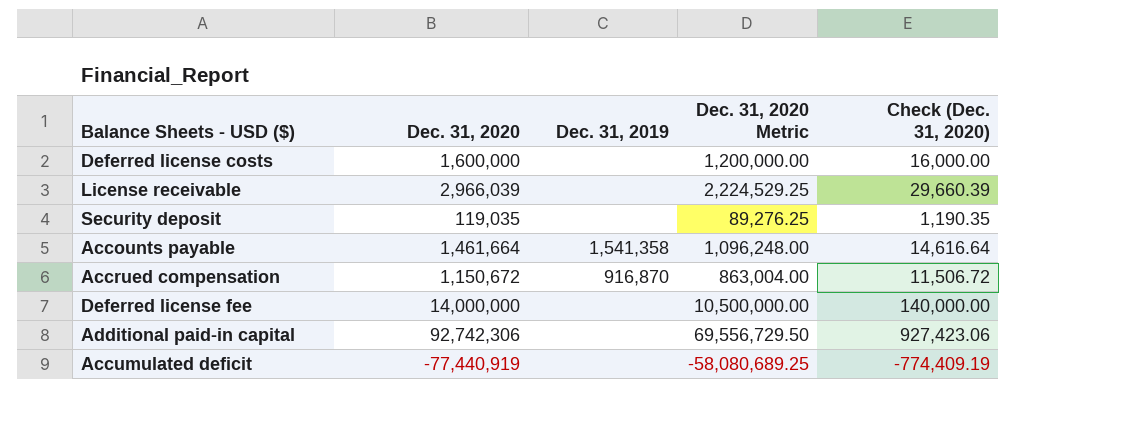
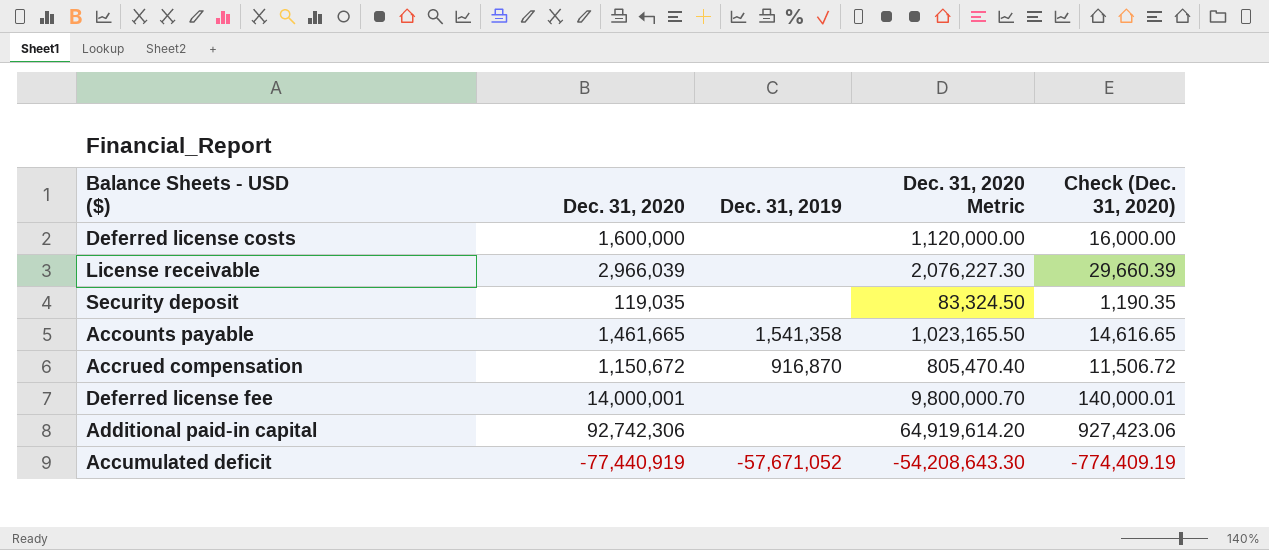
column Dec. 31, 2020 Metric | formula: [Dec. 31, 2020] * 0.75 -> [Dec. 31, 2020] * 0.7
Accounts payable | Dec. 31, 2020: 1,461,664 -> 1,461,665
Accounts payable | Check (Dec. 31, 2020): 14,616.64 -> 14,616.65
Deferred license fee | Dec. 31, 2020: 14,000,000 -> 14,000,001
Deferred license fee | Check (Dec. 31, 2020): 140,000.00 -> 140,000.01
Accumulated deficit | Dec. 31, 2019: none -> -57,671,052

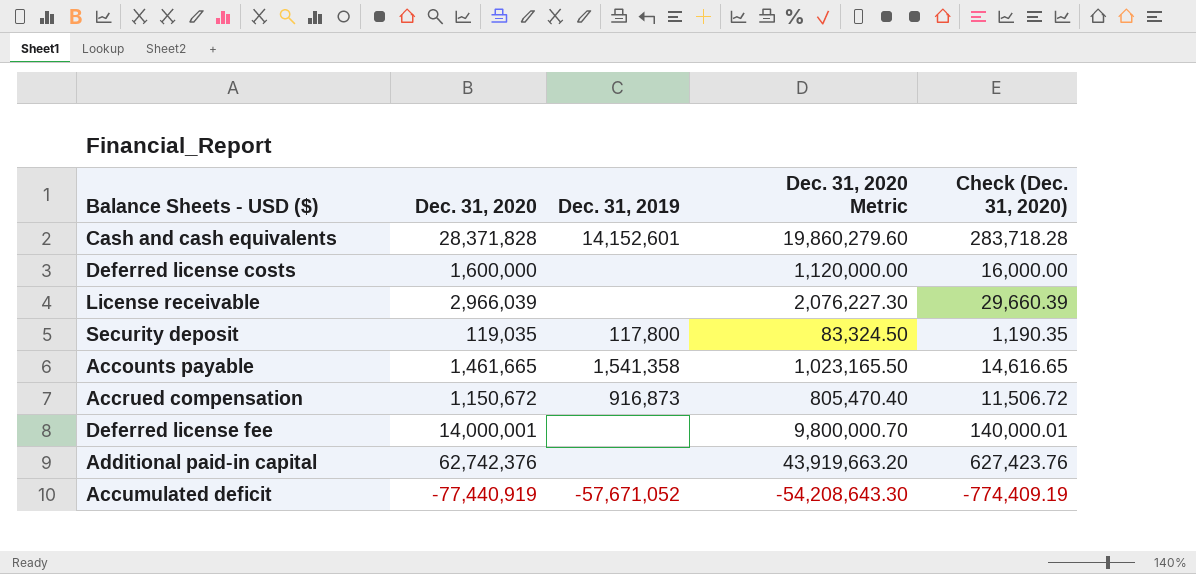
row Cash and cash equivalents: none -> 28,371,828 | 14,152,601 | 19,860,279.60 | 283,718.28
Security deposit | Dec. 31, 2019: none -> 117,800
Accrued compensation | Dec. 31, 2019: 916,870 -> 916,873
Additional paid-in capital | Dec. 31, 2020: 92,742,306 -> 62,742,376
Additional paid-in capital | Dec. 31, 2020 Metric: 64,919,614.20 -> 43,919,663.20
Additional paid-in capital | Check (Dec. 31, 2020): 927,423.06 -> 627,423.76

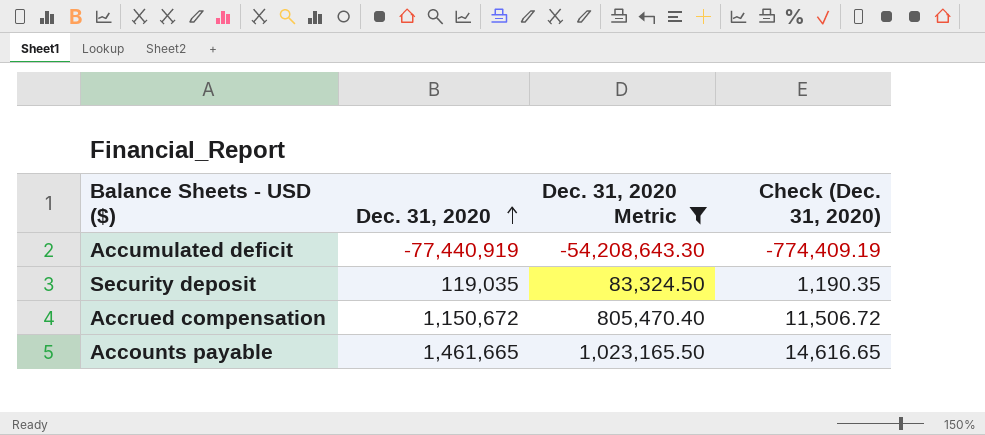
filter: none -> Dec. 31, 2020 Metric <= 1,023,165.50
row order: none -> Dec. 31, 2020 ascending
column Dec. 31, 2019 | position: 3 -> none

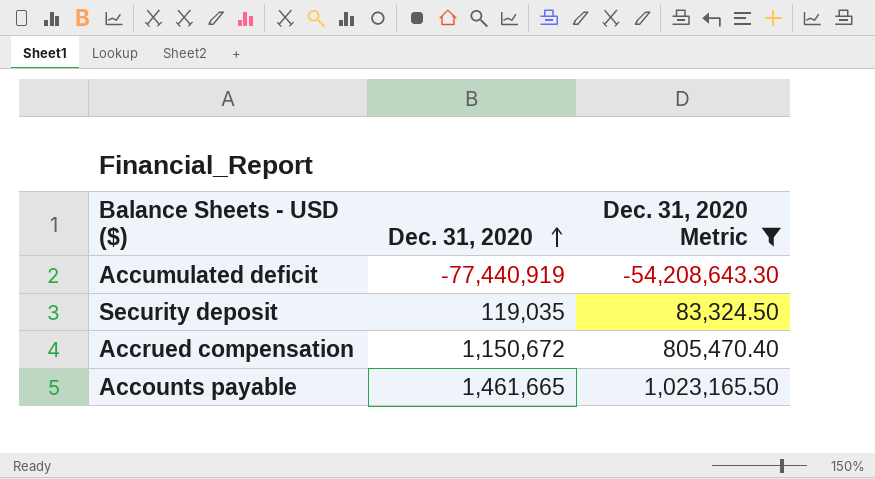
column Check (Dec. 31, 2020) | formula: [Dec. 31, 2020] * 0.01 -> none

